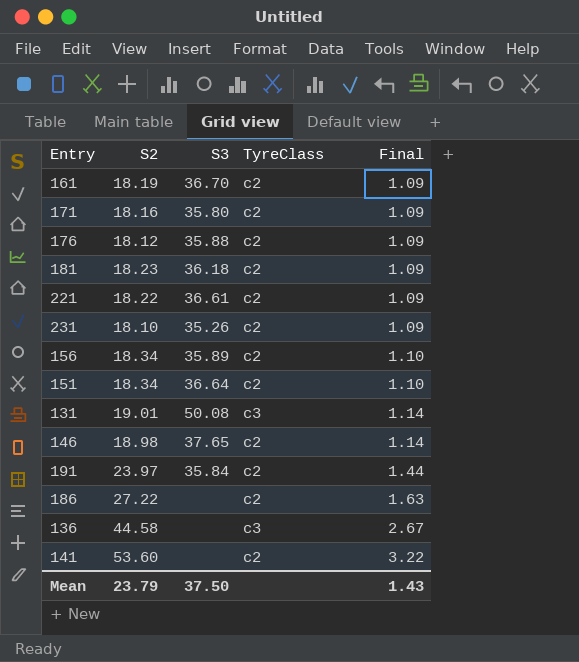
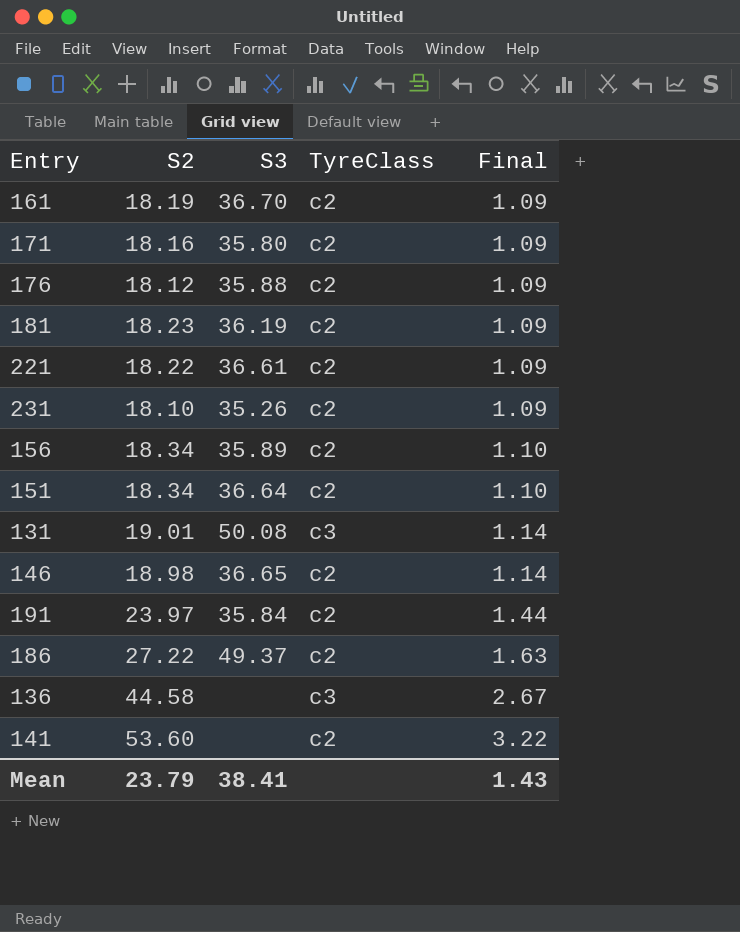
181 | S3: 36.18 -> 36.19
146 | S3: 37.65 -> 36.65
186 | S3: none -> 49.37
Mean | S3: 37.50 -> 38.41

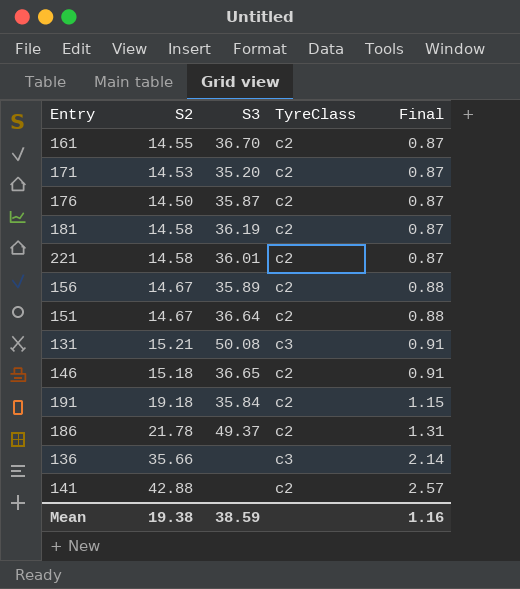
row 231: 18.10 | 35.26 | c2 | 1.09 -> none
161 | S2: 18.19 -> 14.55
161 | Final: 1.09 -> 0.87
171 | S2: 18.16 -> 14.53
171 | S3: 35.80 -> 35.20
171 | Final: 1.09 -> 0.87
176 | S2: 18.12 -> 14.50
176 | S3: 35.88 -> 35.87
176 | Final: 1.09 -> 0.87
181 | S2: 18.23 -> 14.58
181 | Final: 1.09 -> 0.87
221 | S2: 18.22 -> 14.58
221 | S3: 36.61 -> 36.01
221 | Final: 1.09 -> 0.87
156 | S2: 18.34 -> 14.67
156 | Final: 1.10 -> 0.88
151 | S2: 18.34 -> 14.67
151 | Final: 1.10 -> 0.88
131 | S2: 19.01 -> 15.21
131 | Final: 1.14 -> 0.91
146 | S2: 18.98 -> 15.18
146 | Final: 1.14 -> 0.91
191 | S2: 23.97 -> 19.18
191 | Final: 1.44 -> 1.15
186 | S2: 27.22 -> 21.78
186 | Final: 1.63 -> 1.31
136 | S2: 44.58 -> 35.66
136 | Final: 2.67 -> 2.14
141 | S2: 53.60 -> 42.88
141 | Final: 3.22 -> 2.57
Mean | S2: 23.79 -> 19.38
Mean | S3: 38.41 -> 38.59
Mean | Final: 1.43 -> 1.16

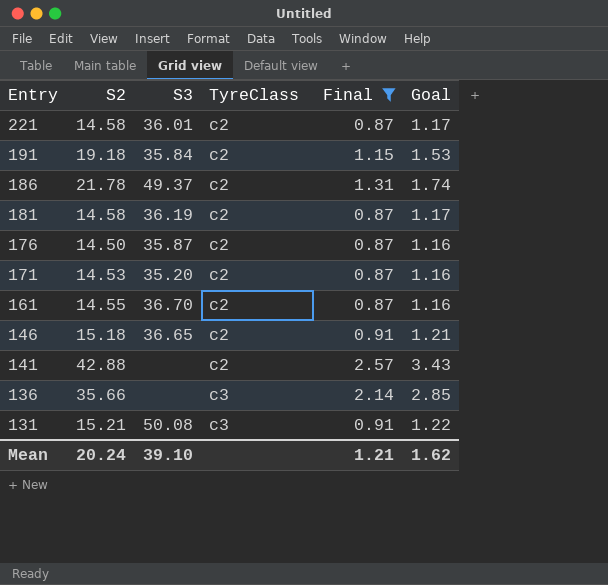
filter: none -> Final != 0.88
row order: Final ascending -> Entry descending
column Goal | formula: none -> [S2] * 0.08
Mean | S2: 19.38 -> 20.24
Mean | S3: 38.59 -> 39.10
Mean | Final: 1.16 -> 1.21

